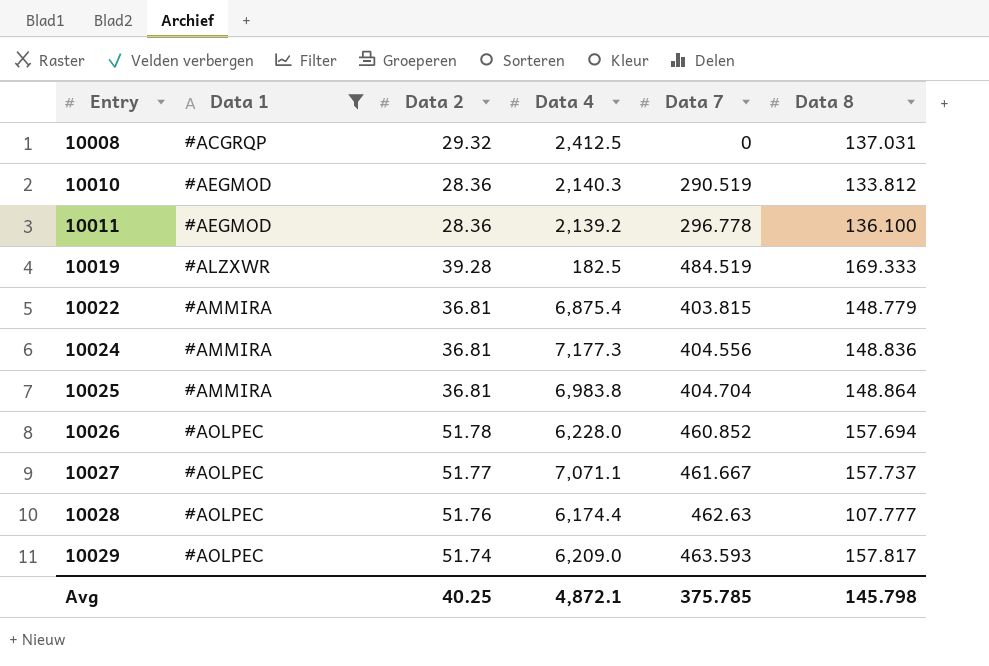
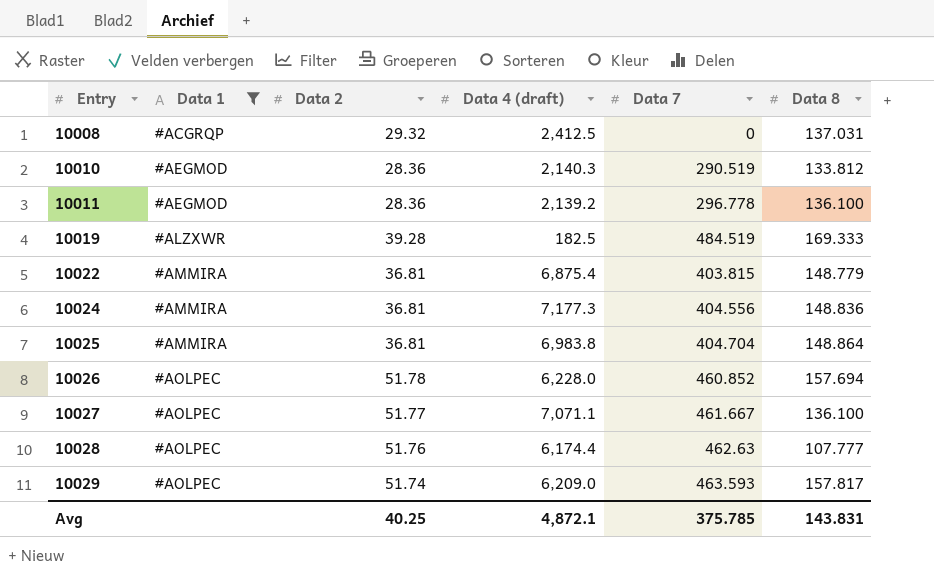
column name: Data 4 -> Data 4 (draft)
10027 | Data 8: 157.737 -> 136.100
Avg | Data 8: 145.798 -> 143.831

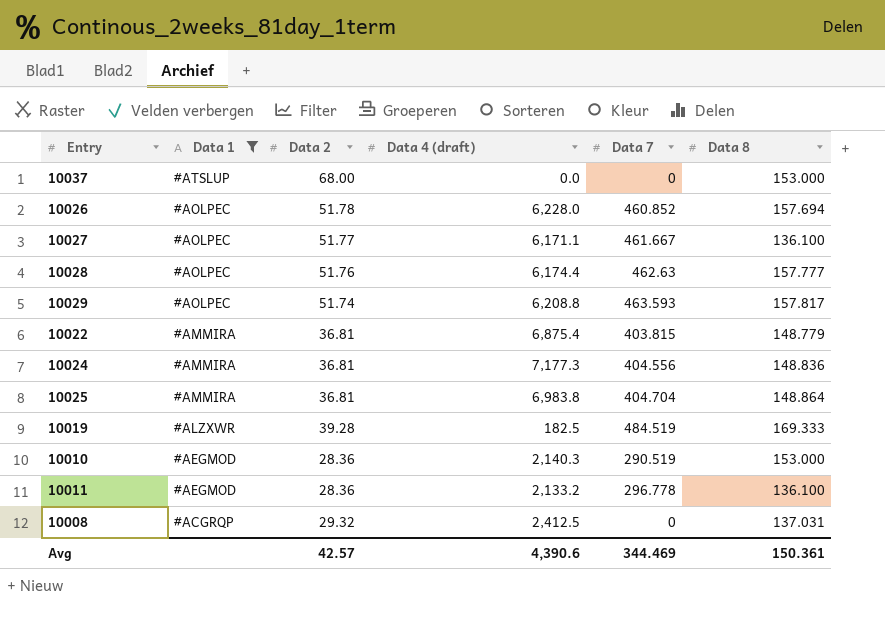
row order: Entry ascending -> Data 1 descending
row 10037: none -> #ATSLUP | 68.00 | 0.0 | 0 | 153.000
10027 | Data 4 (draft): 7,071.1 -> 6,171.1
10028 | Data 8: 107.777 -> 157.777
10029 | Data 4 (draft): 6,209.0 -> 6,208.8
10010 | Data 8: 133.812 -> 153.000
10011 | Data 4 (draft): 2,139.2 -> 2,133.2
Avg | Data 2: 40.25 -> 42.57
Avg | Data 4 (draft): 4,872.1 -> 4,390.6
Avg | Data 7: 375.785 -> 344.469
Avg | Data 8: 143.831 -> 150.361

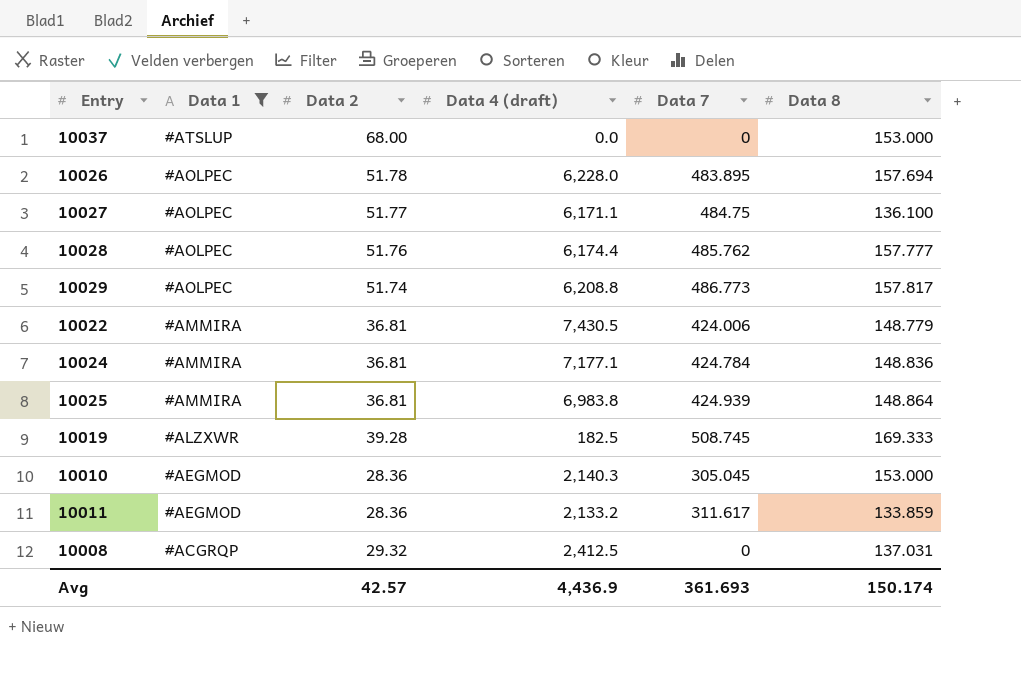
10026 | Data 7: 460.852 -> 483.895
10027 | Data 7: 461.667 -> 484.75
10028 | Data 7: 462.63 -> 485.762
10029 | Data 7: 463.593 -> 486.773
10022 | Data 4 (draft): 6,875.4 -> 7,430.5
10022 | Data 7: 403.815 -> 424.006
10024 | Data 4 (draft): 7,177.3 -> 7,177.1
10024 | Data 7: 404.556 -> 424.784
10025 | Data 7: 404.704 -> 424.939
10019 | Data 7: 484.519 -> 508.745
10010 | Data 7: 290.519 -> 305.045
10011 | Data 7: 296.778 -> 311.617
10011 | Data 8: 136.100 -> 133.859
Avg | Data 4 (draft): 4,390.6 -> 4,436.9
Avg | Data 7: 344.469 -> 361.693
Avg | Data 8: 150.361 -> 150.174

